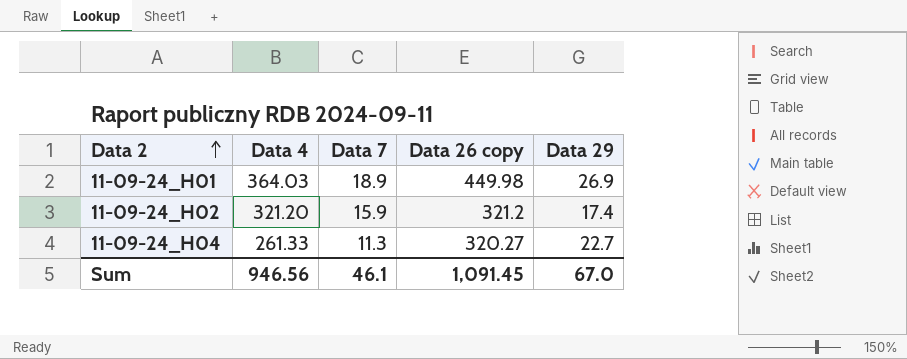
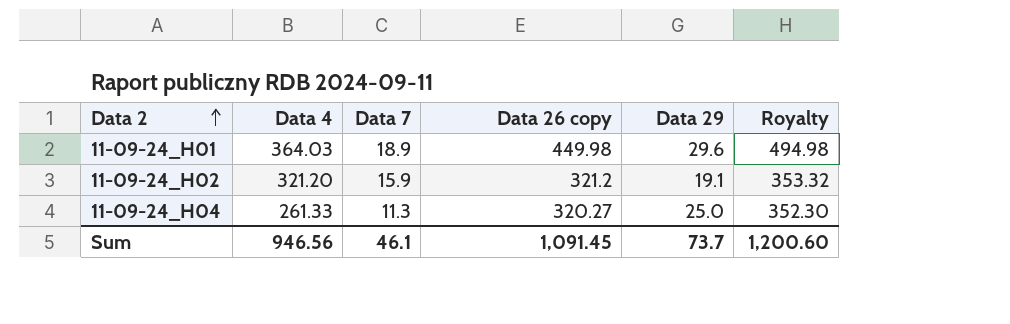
column Royalty | formula: none -> [Data 26 copy] * 1.1
11-09-24_H01 | Data 29: 26.9 -> 29.6
11-09-24_H02 | Data 29: 17.4 -> 19.1
11-09-24_H04 | Data 29: 22.7 -> 25.0
Sum | Data 29: 67.0 -> 73.7

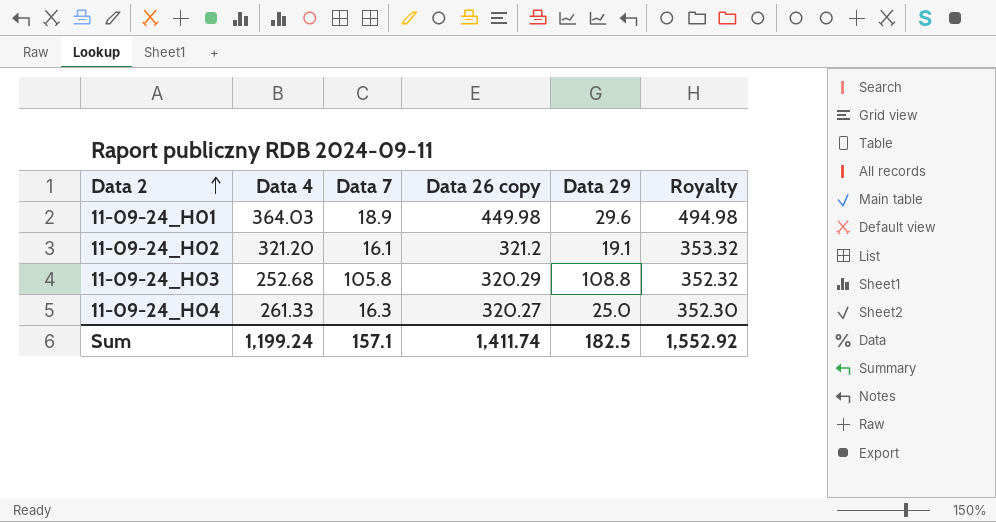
11-09-24_H02 | Data 7: 15.9 -> 16.1
row 11-09-24_H03: none -> 252.68 | 105.8 | 320.29 | 108.8 | 352.32
11-09-24_H04 | Data 7: 11.3 -> 16.3
Sum | Data 4: 946.56 -> 1,199.24
Sum | Data 7: 46.1 -> 157.1
Sum | Data 26 copy: 1,091.45 -> 1,411.74
Sum | Data 29: 73.7 -> 182.5
Sum | Royalty: 1,200.60 -> 1,552.92

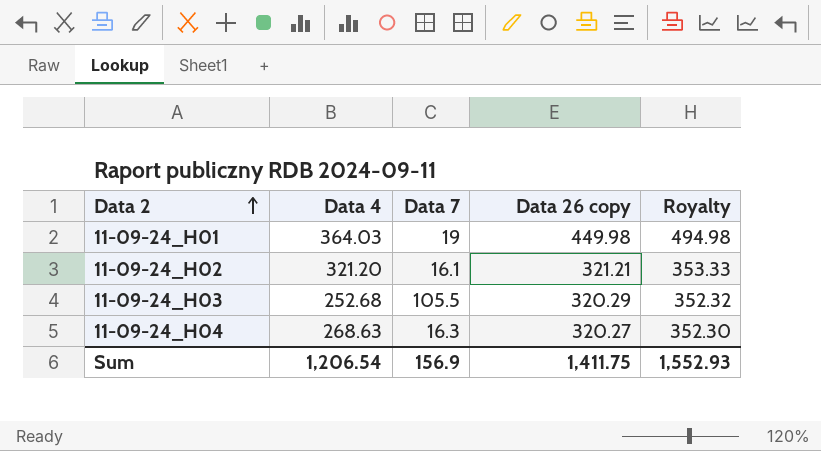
column Data 29 | position: 5 -> none
11-09-24_H01 | Data 7: 18.9 -> 19
11-09-24_H02 | Data 26 copy: 321.2 -> 321.21
11-09-24_H02 | Royalty: 353.32 -> 353.33
11-09-24_H03 | Data 7: 105.8 -> 105.5
11-09-24_H04 | Data 4: 261.33 -> 268.63
Sum | Data 4: 1,199.24 -> 1,206.54
Sum | Data 7: 157.1 -> 156.9
Sum | Data 26 copy: 1,411.74 -> 1,411.75
Sum | Royalty: 1,552.92 -> 1,552.93

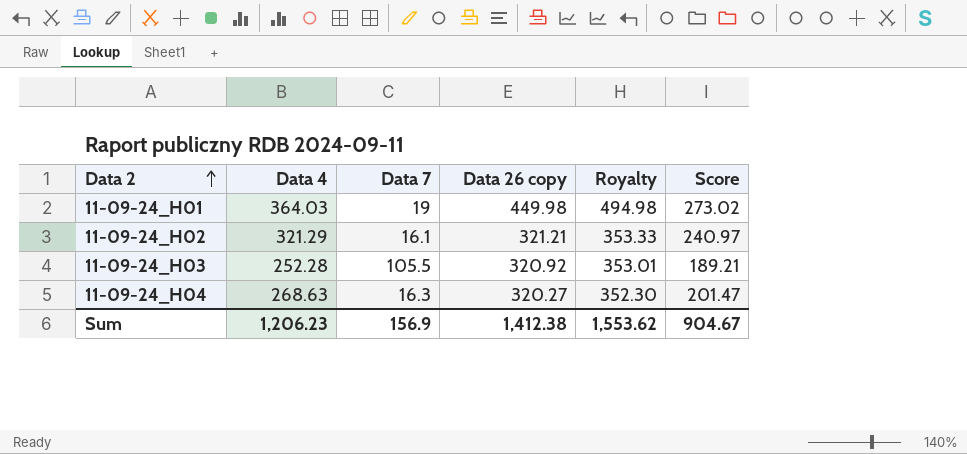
column Score | formula: none -> [Data 4] * 0.75
11-09-24_H02 | Data 4: 321.20 -> 321.29
11-09-24_H03 | Data 4: 252.68 -> 252.28
11-09-24_H03 | Data 26 copy: 320.29 -> 320.92
11-09-24_H03 | Royalty: 352.32 -> 353.01
Sum | Data 4: 1,206.54 -> 1,206.23
Sum | Data 26 copy: 1,411.75 -> 1,412.38
Sum | Royalty: 1,552.93 -> 1,553.62

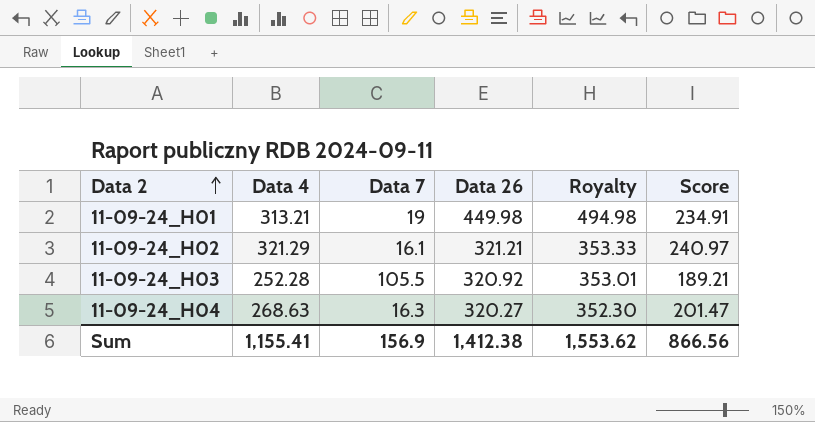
column name: Data 26 copy -> Data 26
11-09-24_H01 | Data 4: 364.03 -> 313.21
11-09-24_H01 | Score: 273.02 -> 234.91
Sum | Data 4: 1,206.23 -> 1,155.41
Sum | Score: 904.67 -> 866.56

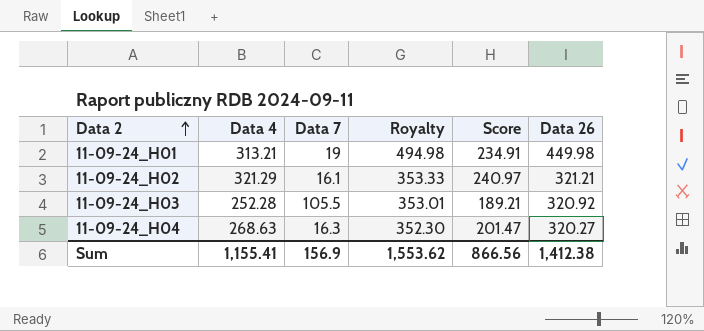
column Data 26 | position: 4 -> 6

